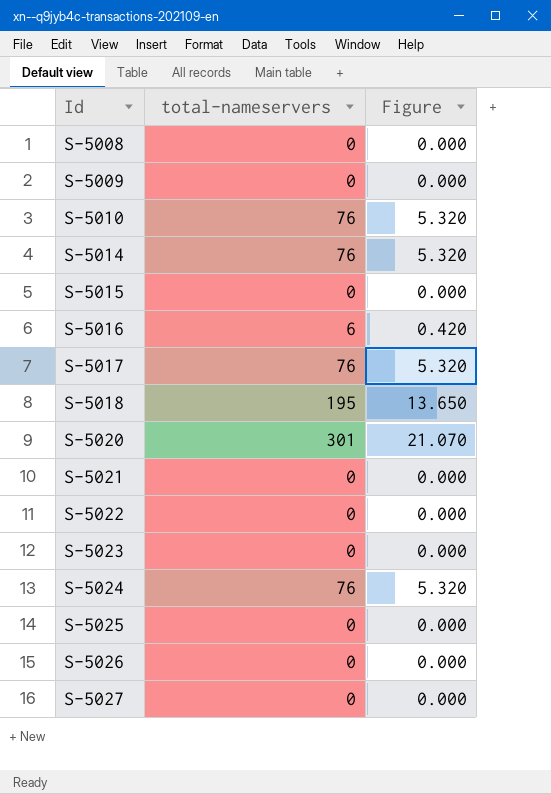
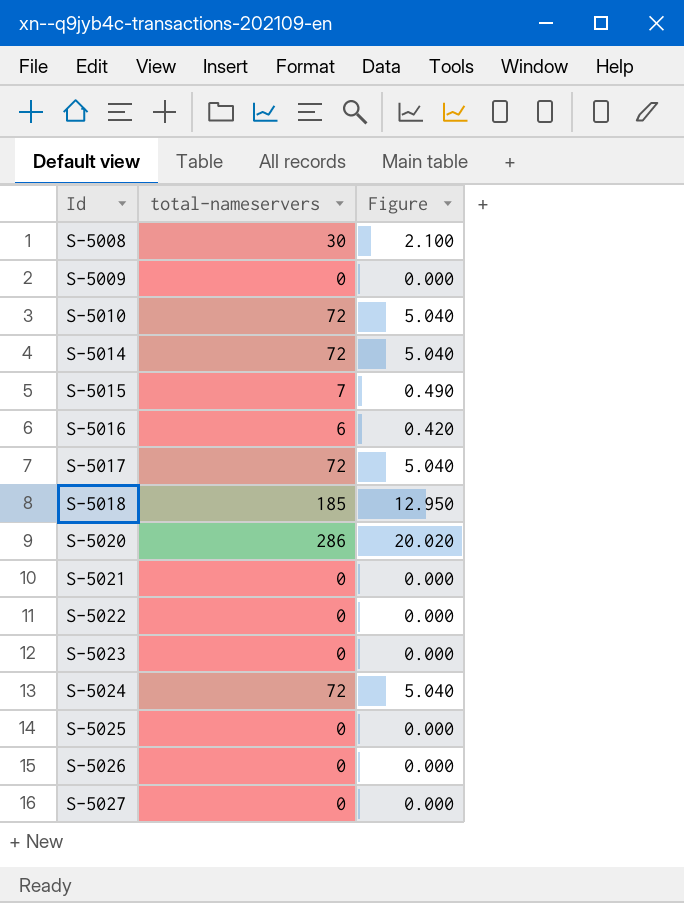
S-5008 | total-nameservers: 0 -> 30
S-5008 | Figure: 0.000 -> 2.100
S-5010 | total-nameservers: 76 -> 72
S-5010 | Figure: 5.320 -> 5.040
S-5014 | total-nameservers: 76 -> 72
S-5014 | Figure: 5.320 -> 5.040
S-5015 | total-nameservers: 0 -> 7
S-5015 | Figure: 0.000 -> 0.490
S-5017 | total-nameservers: 76 -> 72
S-5017 | Figure: 5.320 -> 5.040
S-5018 | total-nameservers: 195 -> 185
S-5018 | Figure: 13.650 -> 12.950
S-5020 | total-nameservers: 301 -> 286
S-5020 | Figure: 21.070 -> 20.020
S-5024 | total-nameservers: 76 -> 72
S-5024 | Figure: 5.320 -> 5.040

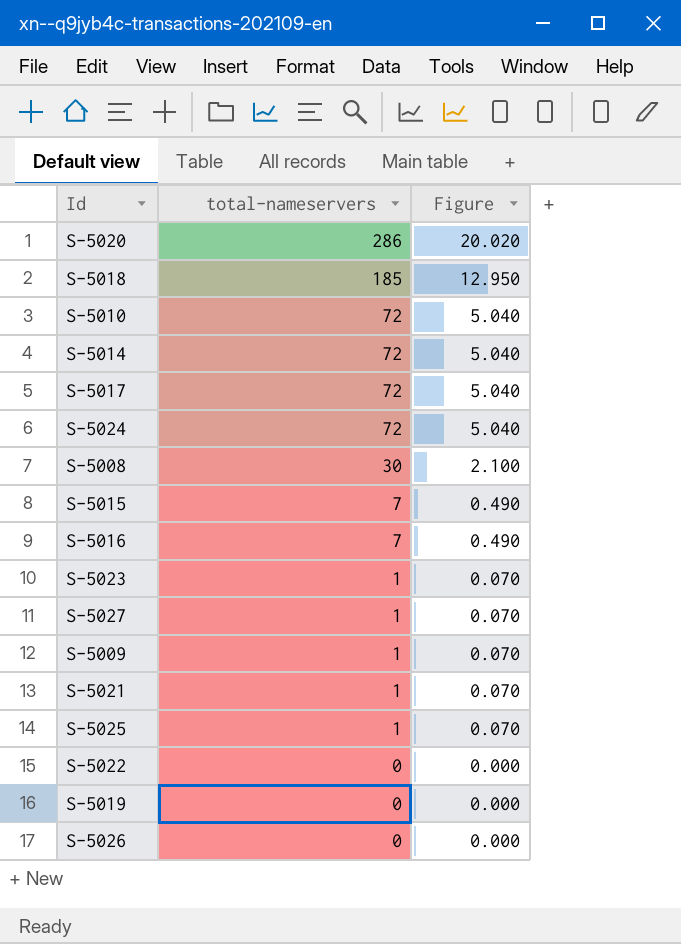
row order: Id ascending -> total-nameservers descending
S-5016 | total-nameservers: 6 -> 7
S-5016 | Figure: 0.420 -> 0.490
S-5023 | total-nameservers: 0 -> 1
S-5023 | Figure: 0.000 -> 0.070
S-5027 | total-nameservers: 0 -> 1
S-5027 | Figure: 0.000 -> 0.070
S-5009 | total-nameservers: 0 -> 1
S-5009 | Figure: 0.000 -> 0.070
S-5021 | total-nameservers: 0 -> 1
S-5021 | Figure: 0.000 -> 0.070
S-5025 | total-nameservers: 0 -> 1
S-5025 | Figure: 0.000 -> 0.070
row S-5019: none -> 0 | 0.000

